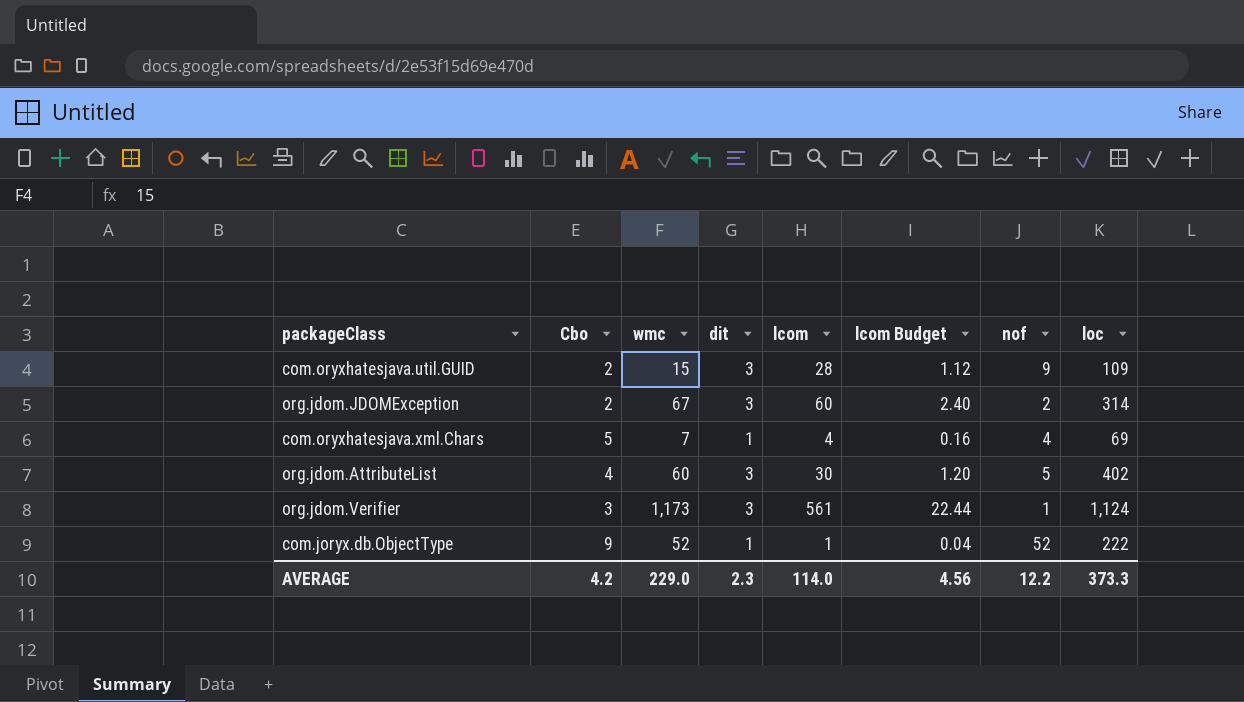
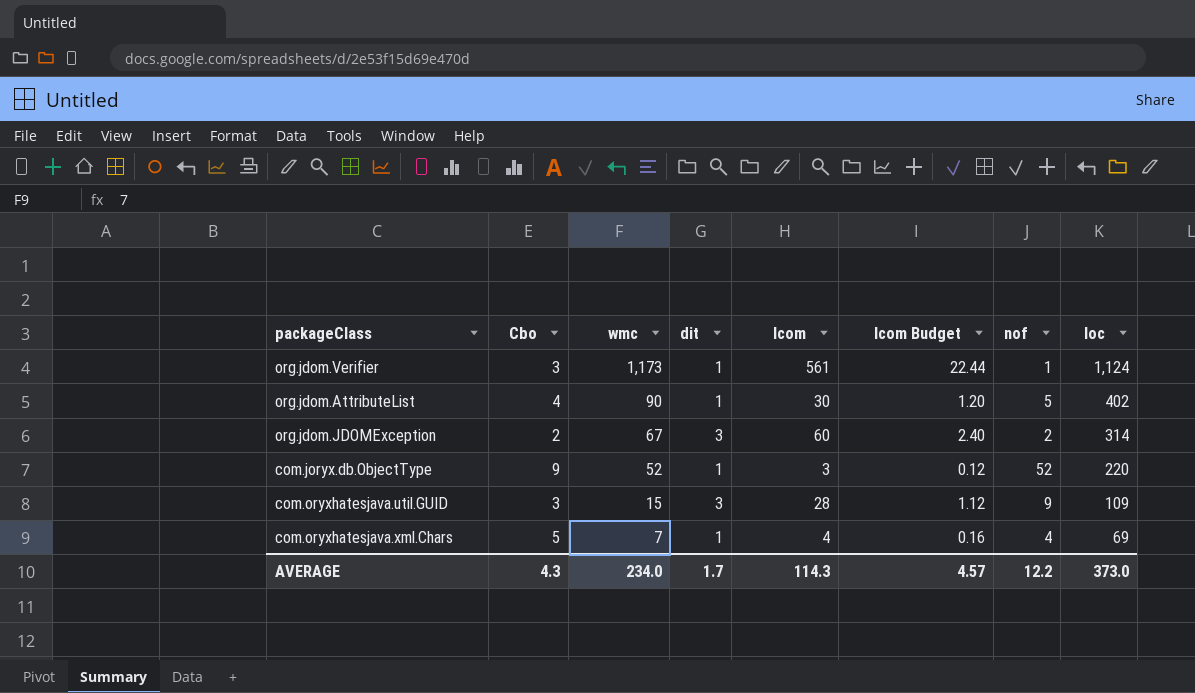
row order: none -> wmc descending
org.jdom.Verifier | dit: 3 -> 1
org.jdom.AttributeList | wmc: 60 -> 90
org.jdom.AttributeList | dit: 3 -> 1
com.joryx.db.ObjectType | lcom: 1 -> 3
com.joryx.db.ObjectType | lcom Budget: 0.04 -> 0.12
com.joryx.db.ObjectType | loc: 222 -> 220
com.oryxhatesjava.util.GUID | Cbo: 2 -> 3
AVERAGE | Cbo: 4.2 -> 4.3
AVERAGE | wmc: 229.0 -> 234.0
AVERAGE | dit: 2.3 -> 1.7
AVERAGE | lcom: 114.0 -> 114.3
AVERAGE | lcom Budget: 4.56 -> 4.57
AVERAGE | loc: 373.3 -> 373.0

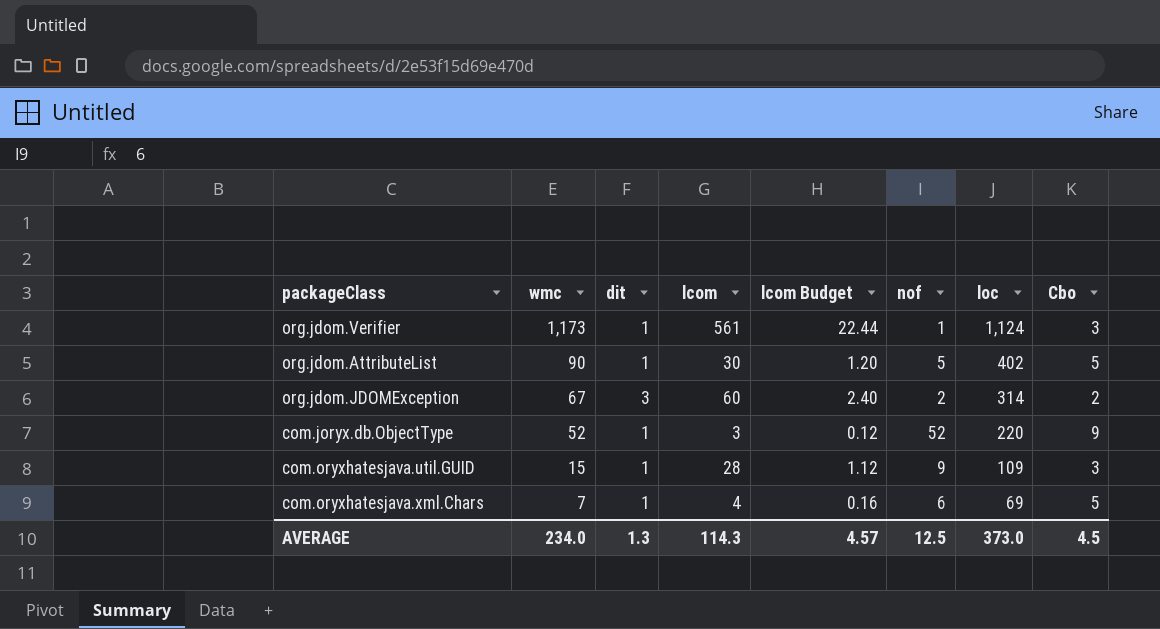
column Cbo | position: 2 -> 8
org.jdom.AttributeList | Cbo: 4 -> 5
com.oryxhatesjava.util.GUID | dit: 3 -> 1
com.oryxhatesjava.xml.Chars | nof: 4 -> 6
AVERAGE | dit: 1.7 -> 1.3
AVERAGE | nof: 12.2 -> 12.5
AVERAGE | Cbo: 4.3 -> 4.5

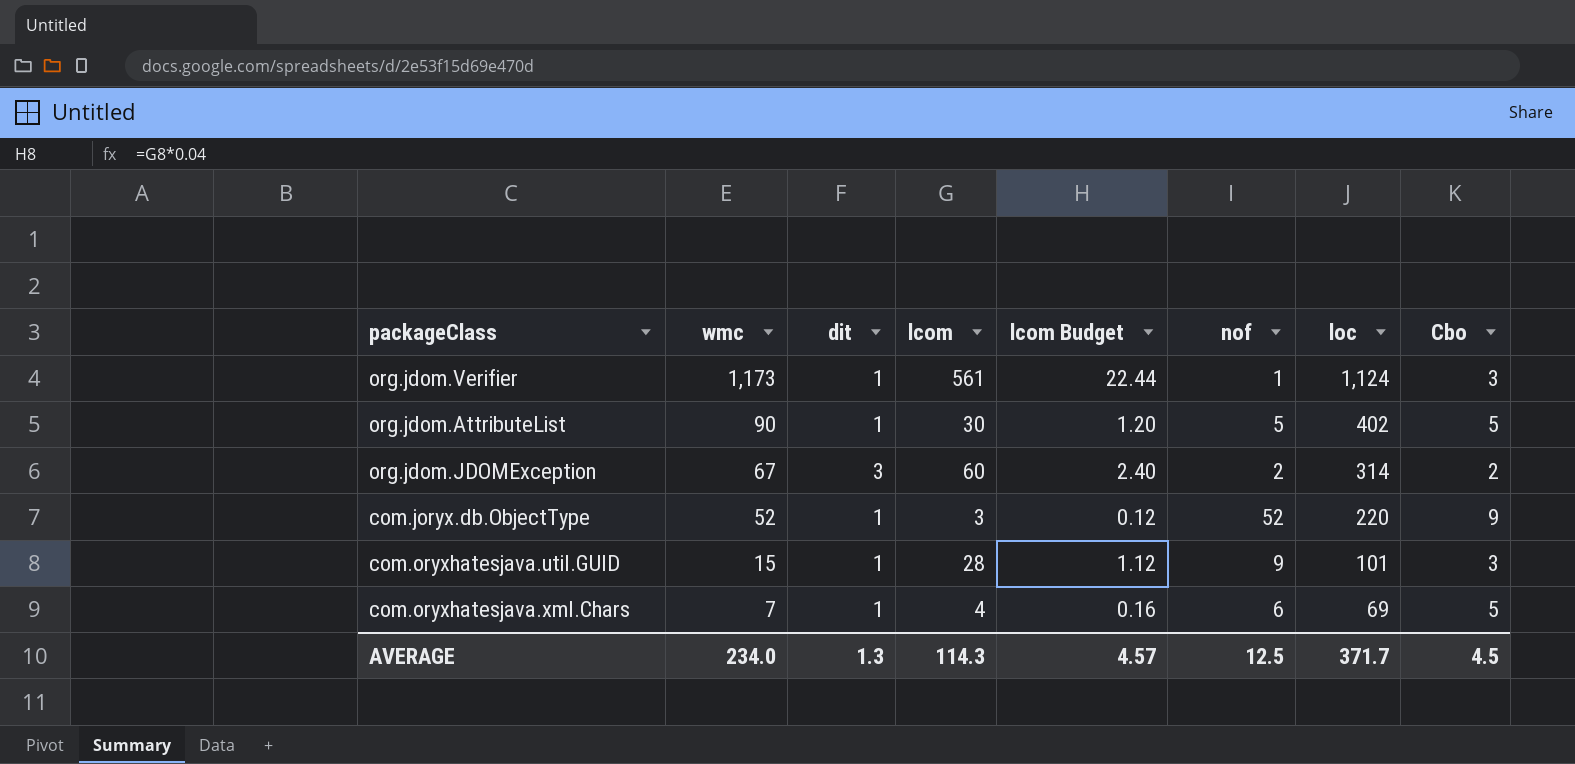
com.oryxhatesjava.util.GUID | loc: 109 -> 101
AVERAGE | loc: 373.0 -> 371.7

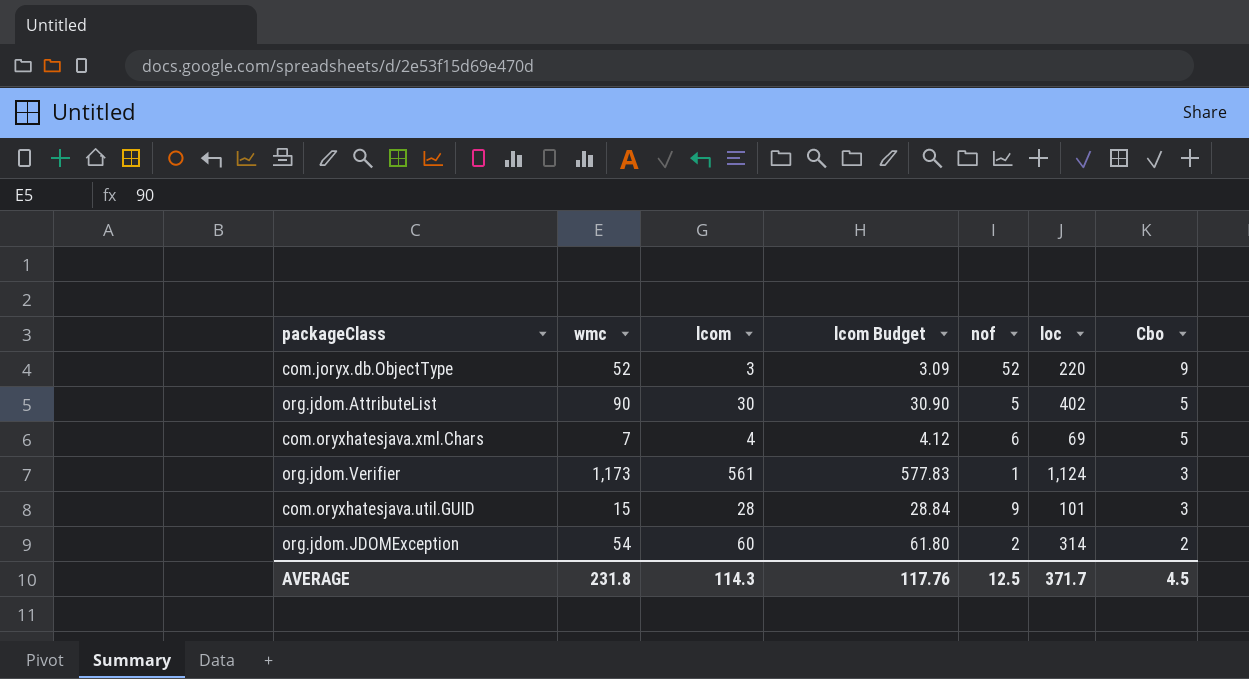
row order: wmc descending -> Cbo descending
column dit | position: 3 -> none
column lcom Budget | formula: [lcom] * 0.04 -> [lcom] * 1.03
org.jdom.JDOMException | wmc: 67 -> 54
AVERAGE | wmc: 234.0 -> 231.8
AVERAGE | lcom Budget: 4.57 -> 117.76

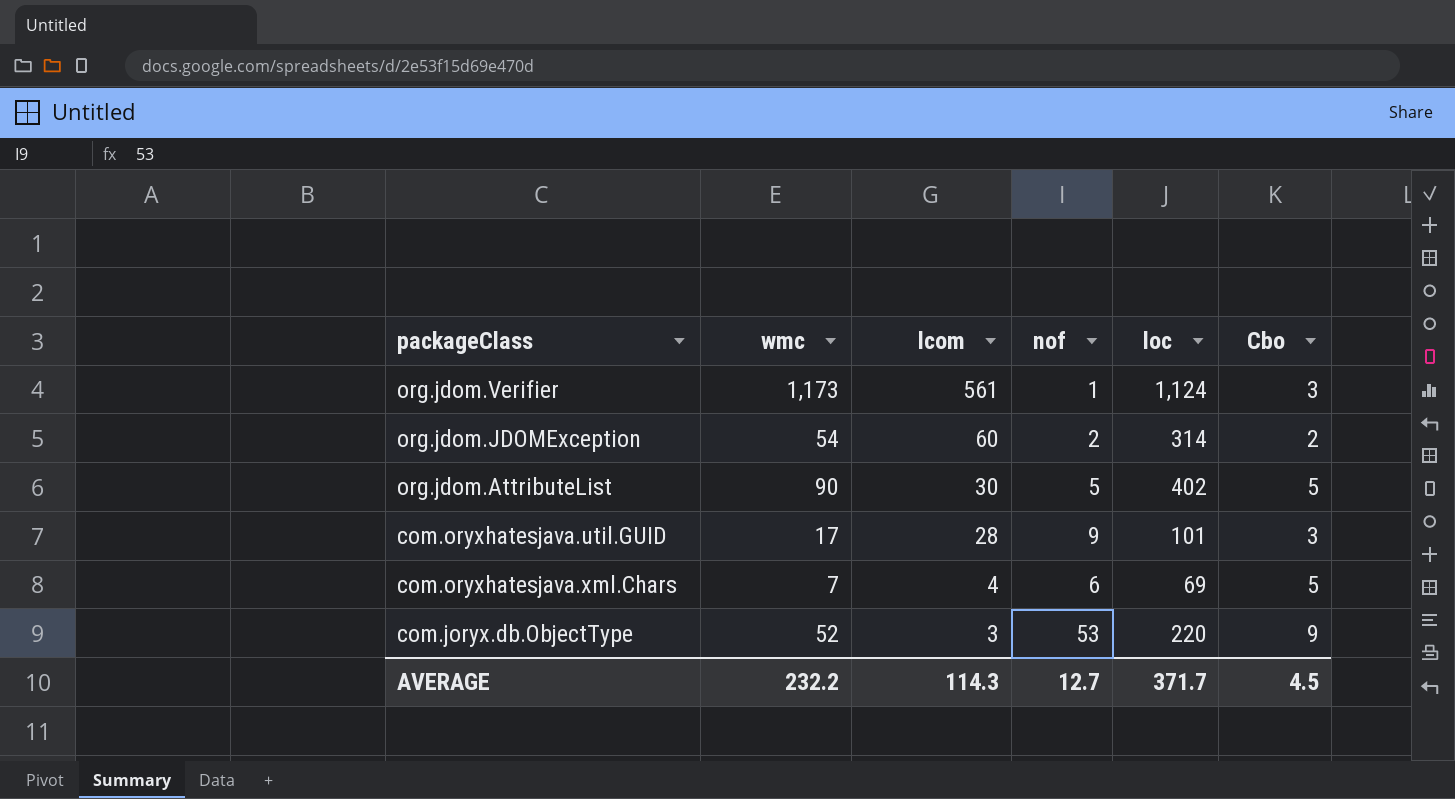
row order: Cbo descending -> lcom descending
column lcom Budget | formula: [lcom] * 1.03 -> none
com.oryxhatesjava.util.GUID | wmc: 15 -> 17
com.joryx.db.ObjectType | nof: 52 -> 53
AVERAGE | wmc: 231.8 -> 232.2
AVERAGE | nof: 12.5 -> 12.7

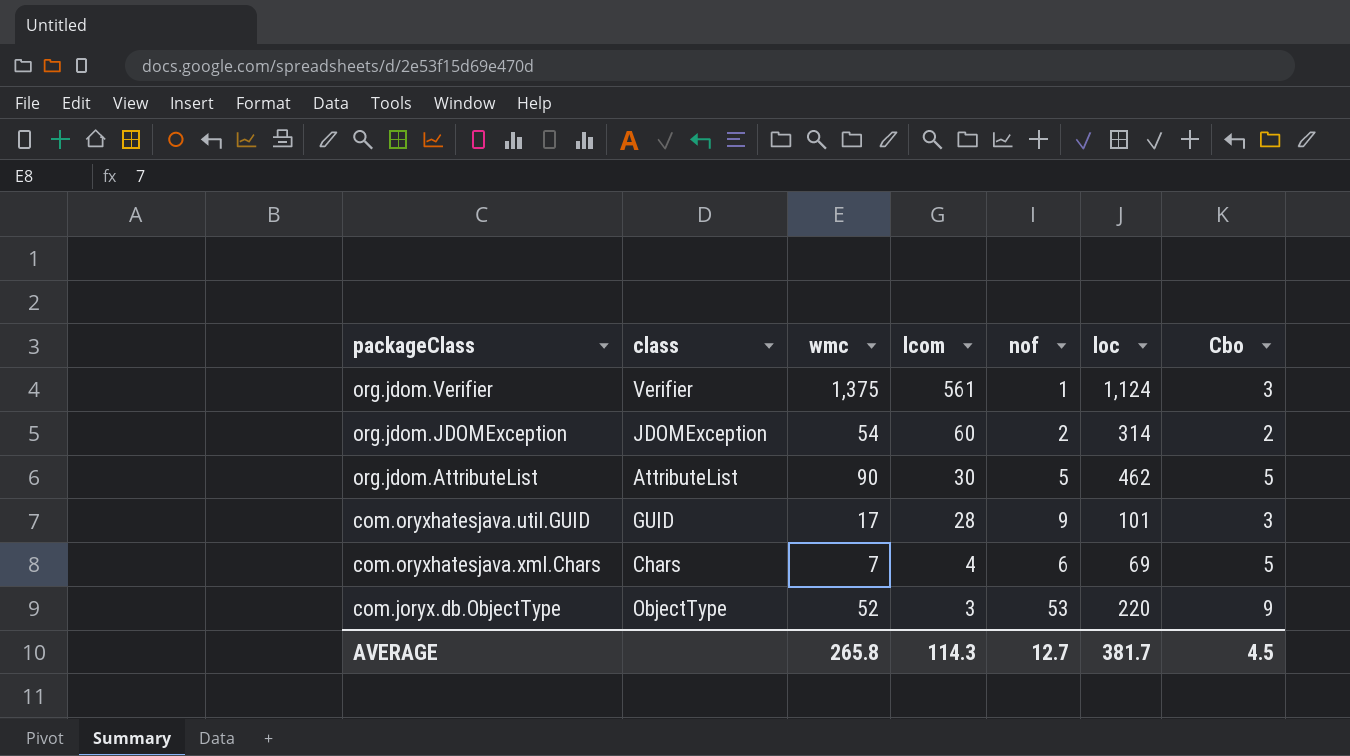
column class | position: none -> 2
org.jdom.Verifier | wmc: 1,173 -> 1,375
org.jdom.AttributeList | loc: 402 -> 462
AVERAGE | wmc: 232.2 -> 265.8
AVERAGE | loc: 371.7 -> 381.7

